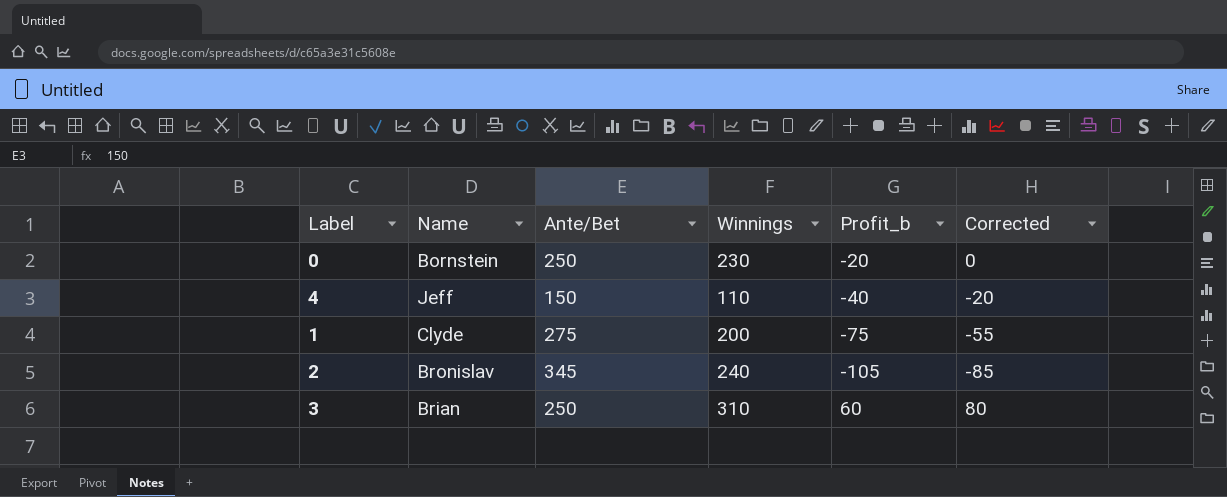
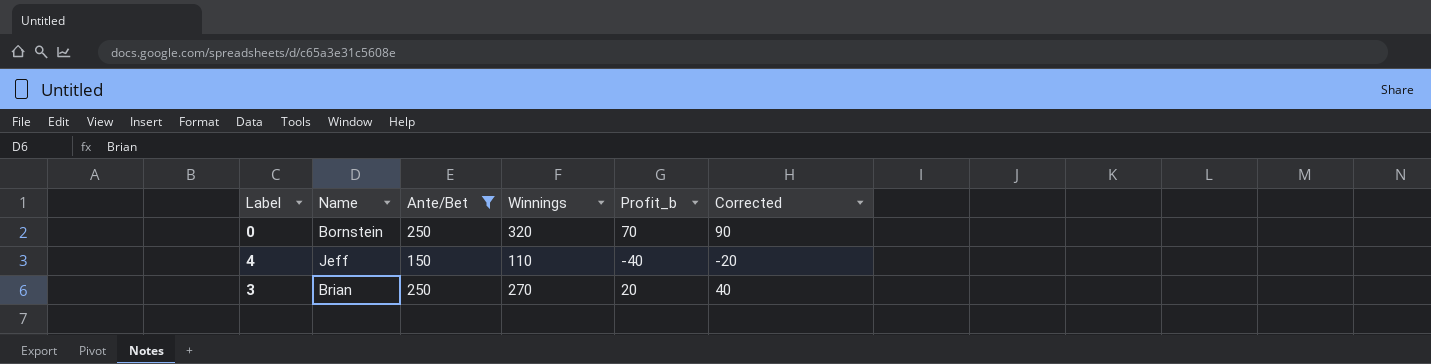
filter: none -> Ante/Bet <= 250
0 | Winnings: 230 -> 320
0 | Profit_b: -20 -> 70
0 | Corrected: 0 -> 90
3 | Winnings: 310 -> 270
3 | Profit_b: 60 -> 20
3 | Corrected: 80 -> 40

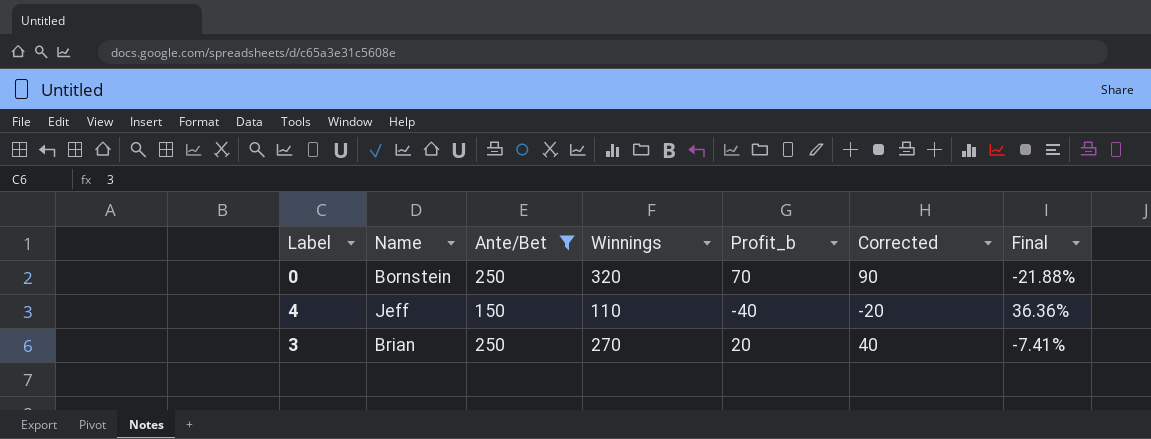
column Final | formula: none -> ([Ante/Bet] - [Winnings]) / [Winnings]

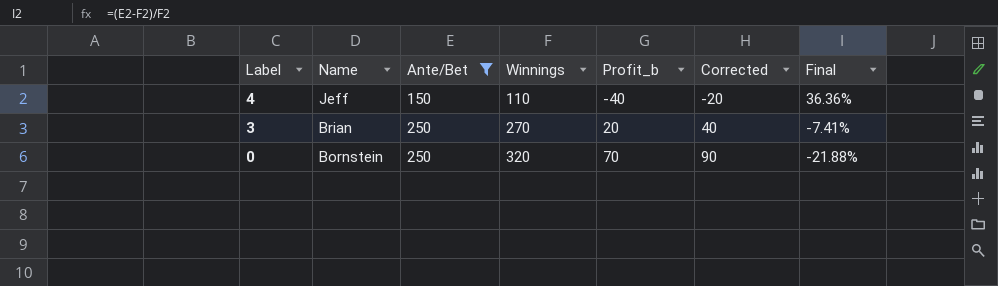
row order: none -> Label descending

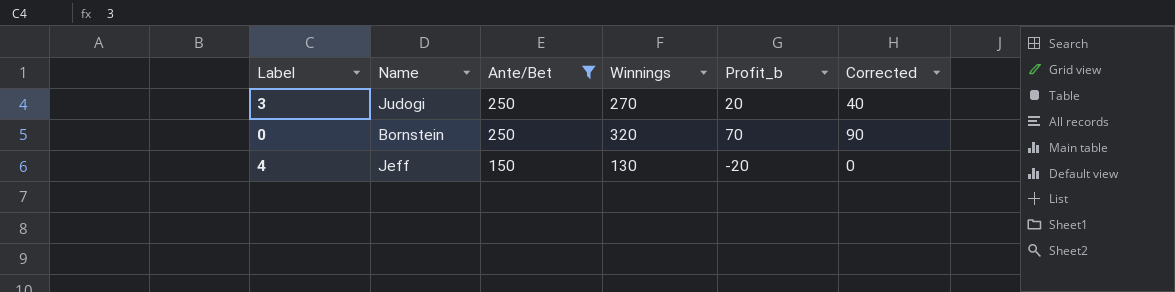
row order: Label descending -> Ante/Bet descending
column Final | formula: ([Ante/Bet] - [Winnings]) / [Winnings] -> none
3 | Name: Brian -> Judogi
4 | Winnings: 110 -> 130
4 | Profit_b: -40 -> -20
4 | Corrected: -20 -> 0

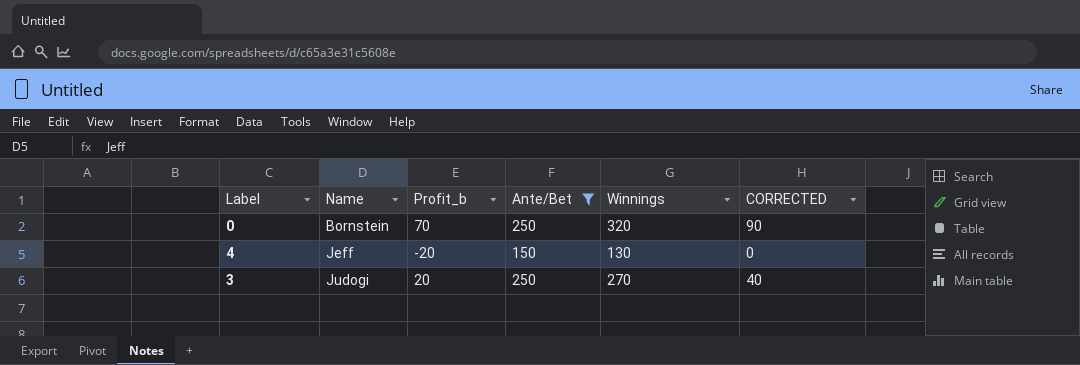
row order: Ante/Bet descending -> Name ascending
column Profit_b | position: 5 -> 3
column name: Corrected -> CORRECTED

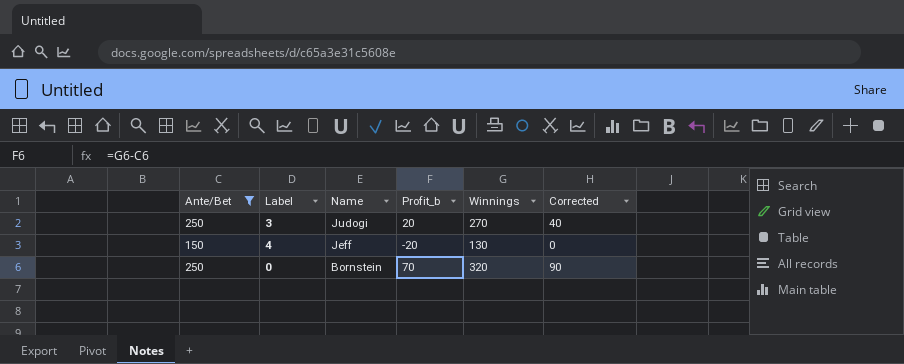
row order: Name ascending -> Name descending
column Ante/Bet | position: 4 -> 1
column name: CORRECTED -> Corrected

